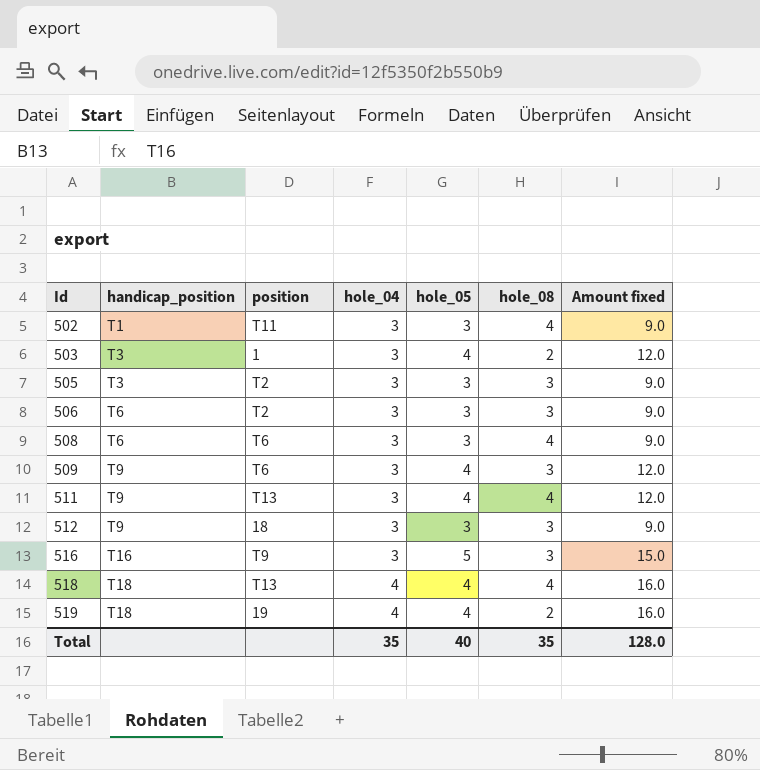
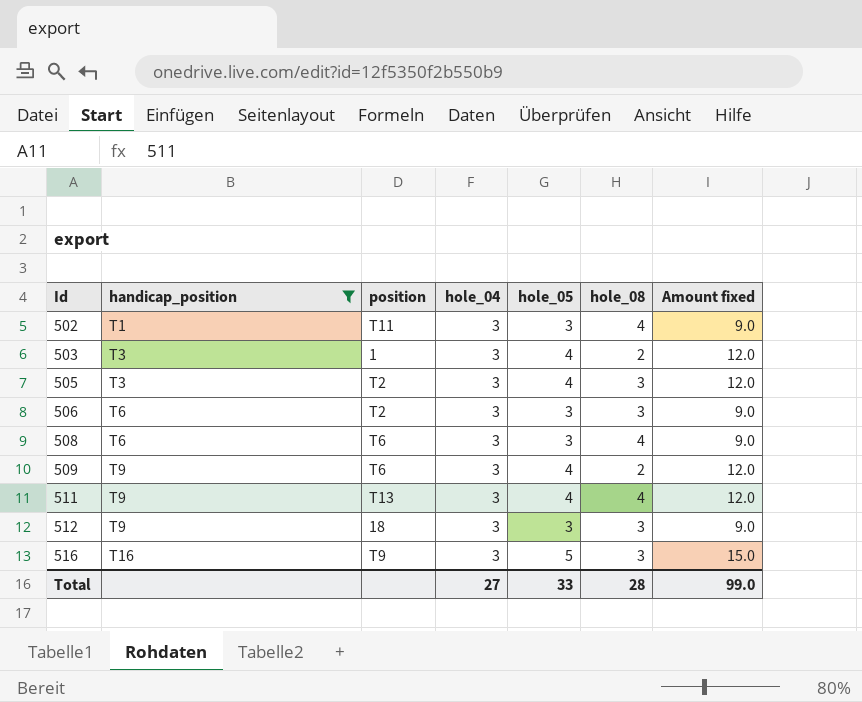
filter: none -> handicap_position != T18
505 | hole_05: 3 -> 4
505 | Amount fixed: 9.0 -> 12.0
509 | hole_08: 3 -> 2
Total | hole_04: 35 -> 27
Total | hole_05: 40 -> 33
Total | hole_08: 35 -> 28
Total | Amount fixed: 128.0 -> 99.0

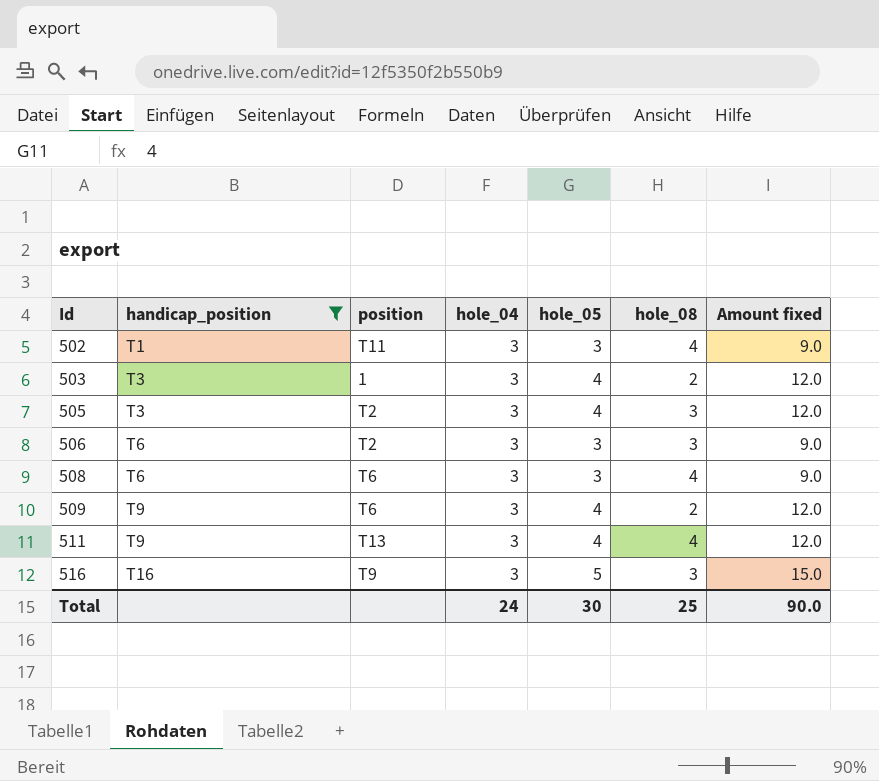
row 512: T9 | 18 | 3 | 3 | 3 | 9.0 -> none
Total | hole_04: 27 -> 24
Total | hole_05: 33 -> 30
Total | hole_08: 28 -> 25
Total | Amount fixed: 99.0 -> 90.0

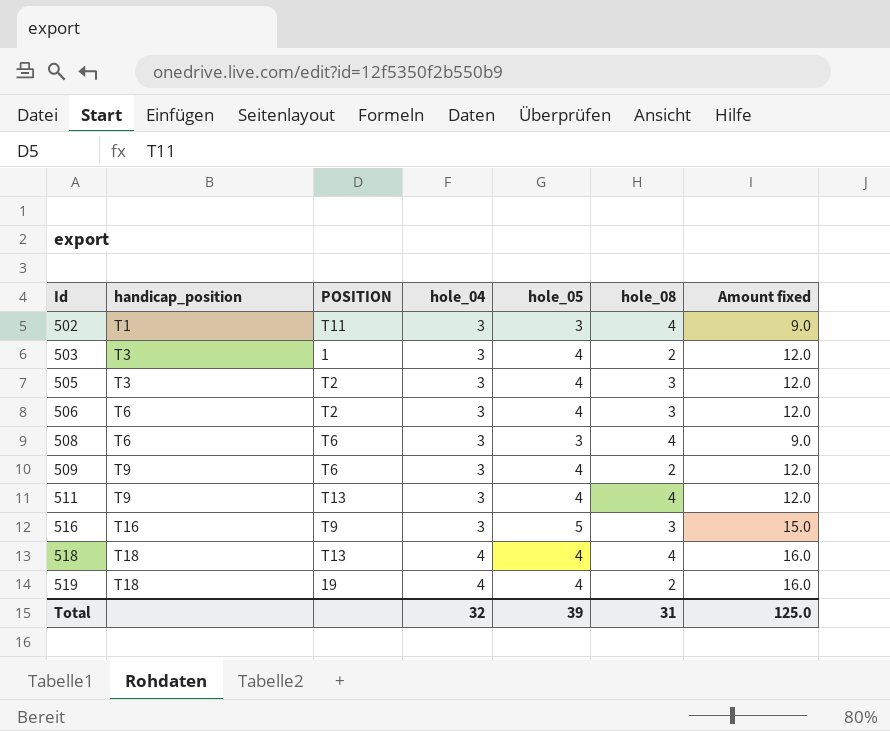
filter: handicap_position != T18 -> none
column name: position -> POSITION
506 | hole_05: 3 -> 4
506 | Amount fixed: 9.0 -> 12.0
Total | hole_04: 24 -> 32
Total | hole_05: 30 -> 39
Total | hole_08: 25 -> 31
Total | Amount fixed: 90.0 -> 125.0

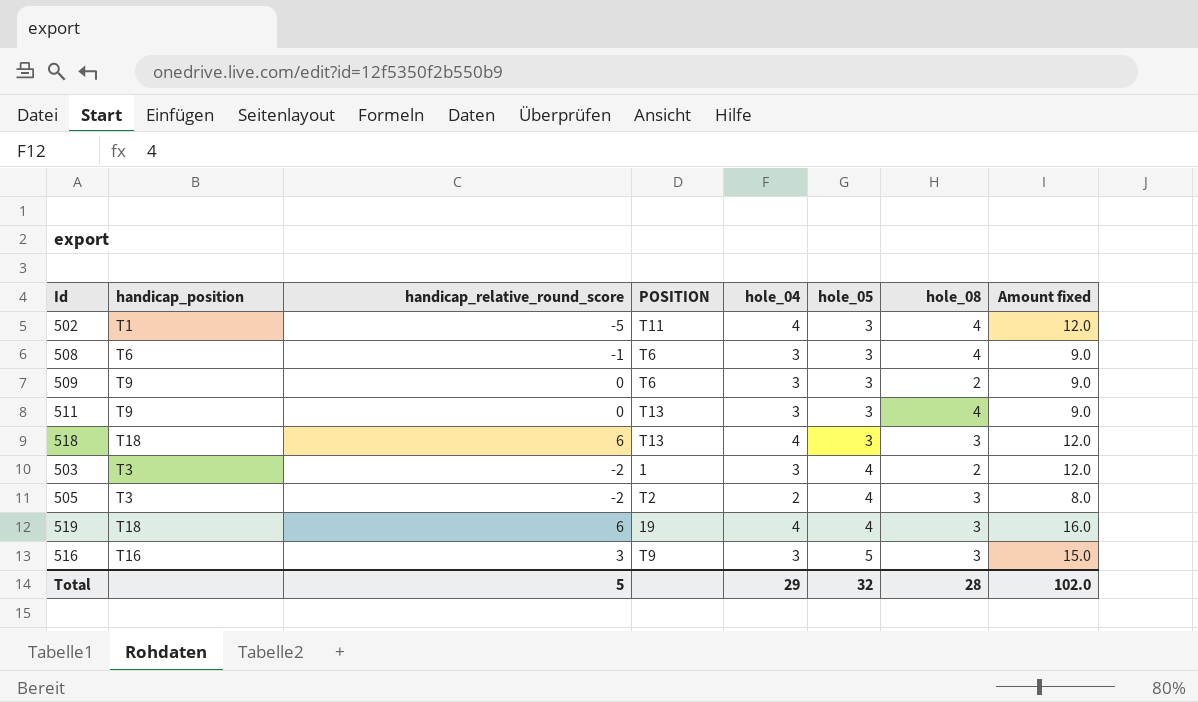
row order: Id ascending -> hole_05 ascending
column handicap_relative_round_score | position: none -> 3
row 506: T6 | T2 | 3 | 4 | 3 | 12.0 -> none
502 | hole_04: 3 -> 4
502 | Amount fixed: 9.0 -> 12.0
509 | hole_05: 4 -> 3
509 | Amount fixed: 12.0 -> 9.0
511 | hole_05: 4 -> 3
511 | Amount fixed: 12.0 -> 9.0
518 | hole_05: 4 -> 3
518 | hole_08: 4 -> 3
518 | Amount fixed: 16.0 -> 12.0
505 | hole_04: 3 -> 2
505 | Amount fixed: 12.0 -> 8.0
519 | hole_08: 2 -> 3
Total | hole_04: 32 -> 29
Total | hole_05: 39 -> 32
Total | hole_08: 31 -> 28
Total | Amount fixed: 125.0 -> 102.0

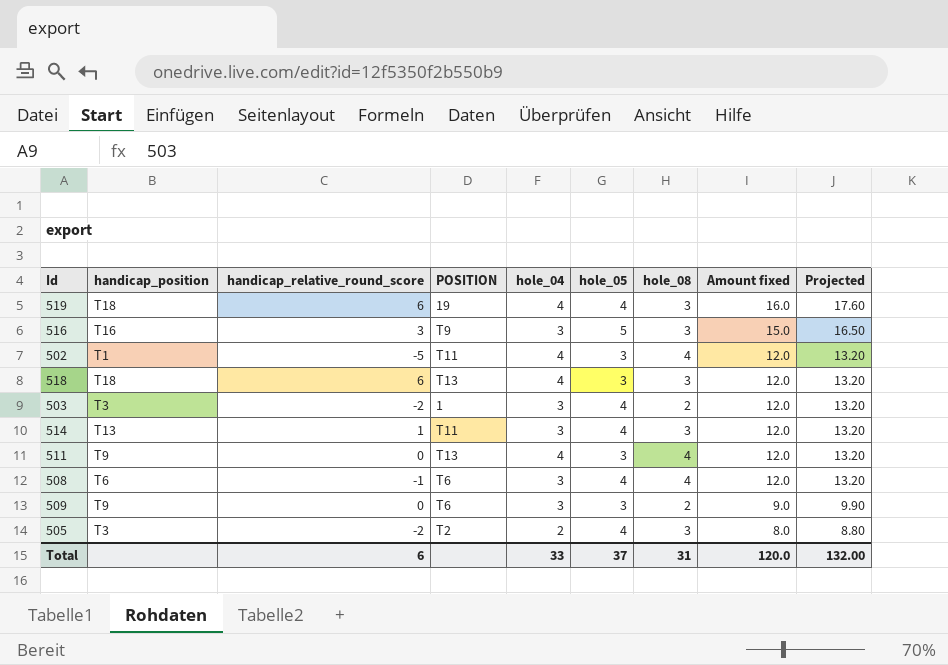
row order: hole_05 ascending -> Amount fixed descending
column Projected | formula: none -> [Amount fixed] * 1.1
row 514: none -> T13 | 1 | T11 | 3 | 4 | 3 | 12.0 | 13.20
511 | hole_04: 3 -> 4
511 | Amount fixed: 9.0 -> 12.0
508 | hole_05: 3 -> 4
508 | Amount fixed: 9.0 -> 12.0
Total | handicap_relative_round_score: 5 -> 6
Total | hole_04: 29 -> 33
Total | hole_05: 32 -> 37
Total | hole_08: 28 -> 31
Total | Amount fixed: 102.0 -> 120.0

